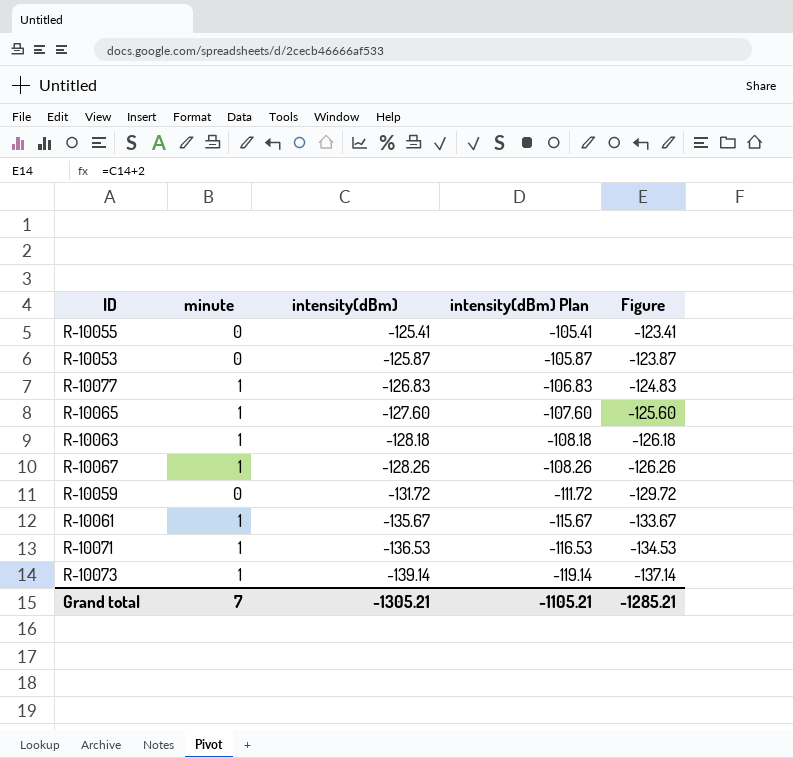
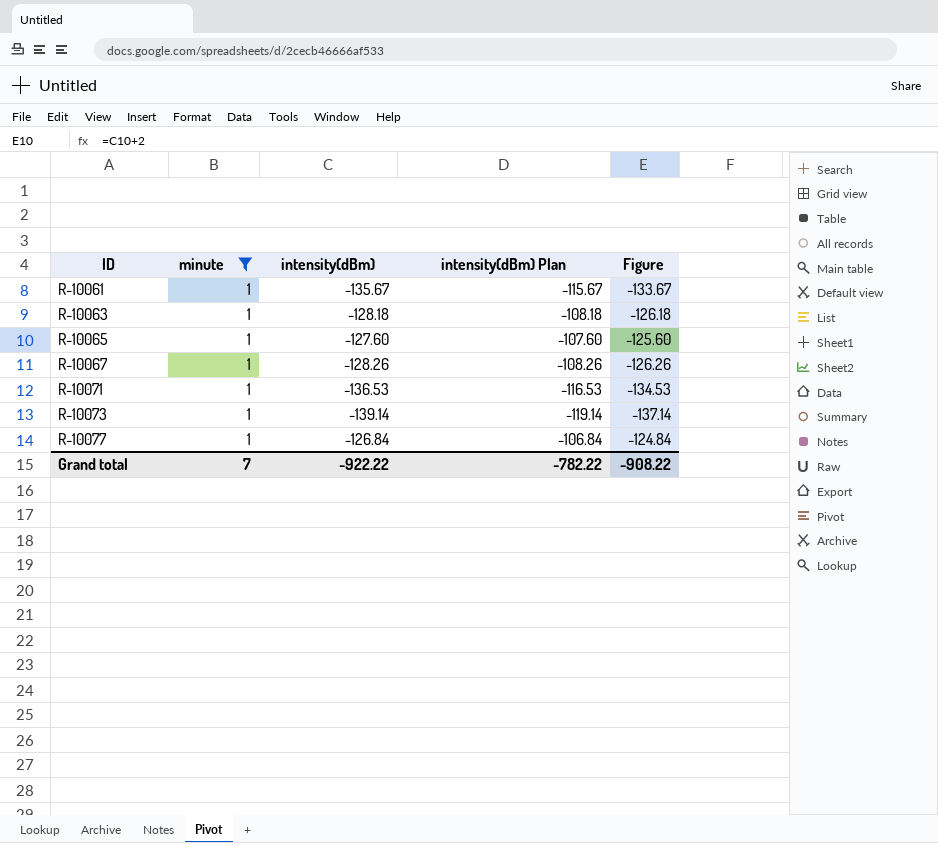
filter: none -> minute = 1
row order: intensity(dBm) descending -> ID ascending
R-10077 | intensity(dBm): -126.83 -> -126.84
R-10077 | intensity(dBm) Plan: -106.83 -> -106.84
R-10077 | Figure: -124.83 -> -124.84
Grand total | intensity(dBm): -1305.21 -> -922.22
Grand total | intensity(dBm) Plan: -1105.21 -> -782.22
Grand total | Figure: -1285.21 -> -908.22

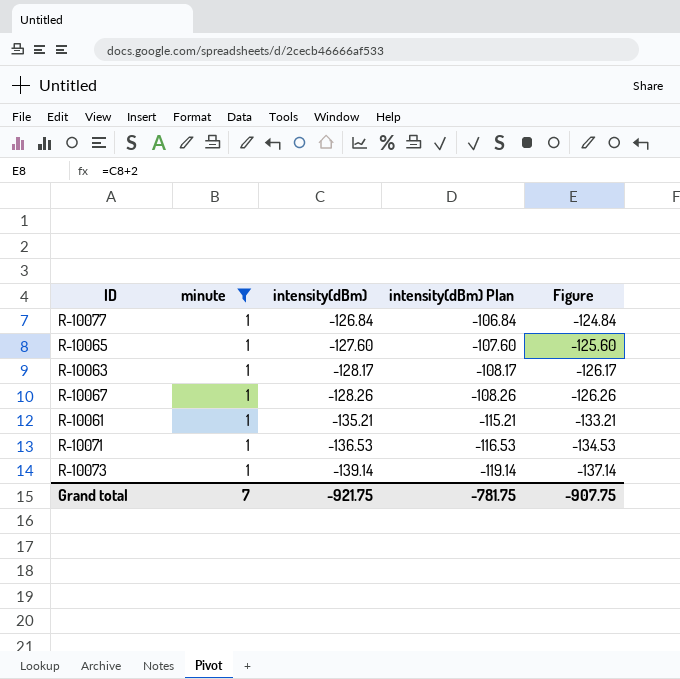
row order: ID ascending -> intensity(dBm) descending
R-10063 | intensity(dBm): -128.18 -> -128.17
R-10063 | intensity(dBm) Plan: -108.18 -> -108.17
R-10063 | Figure: -126.18 -> -126.17
R-10061 | intensity(dBm): -135.67 -> -135.21
R-10061 | intensity(dBm) Plan: -115.67 -> -115.21
R-10061 | Figure: -133.67 -> -133.21
Grand total | intensity(dBm): -922.22 -> -921.75
Grand total | intensity(dBm) Plan: -782.22 -> -781.75
Grand total | Figure: -908.22 -> -907.75

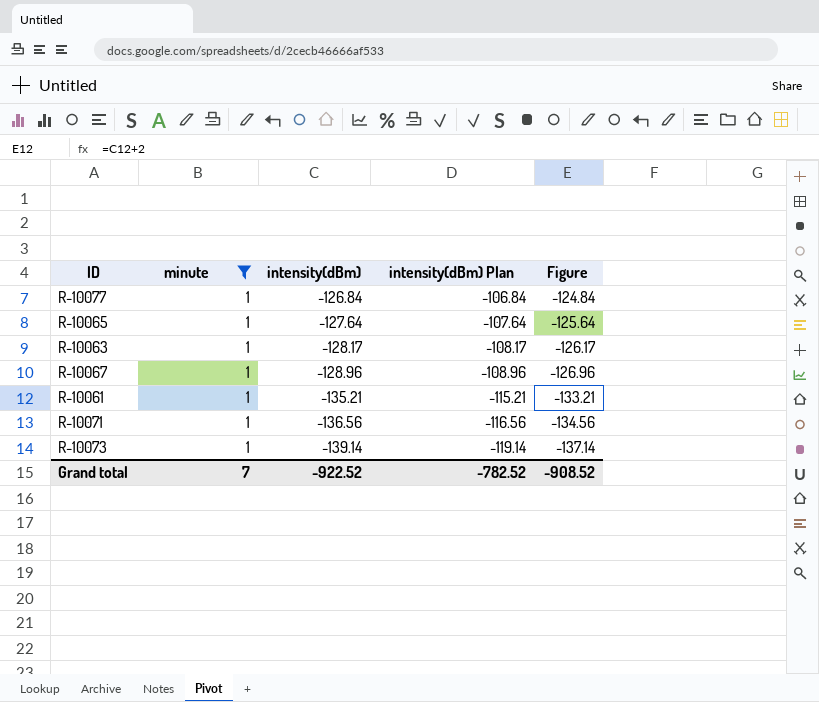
R-10065 | intensity(dBm): -127.60 -> -127.64
R-10065 | intensity(dBm) Plan: -107.60 -> -107.64
R-10065 | Figure: -125.60 -> -125.64
R-10067 | intensity(dBm): -128.26 -> -128.96
R-10067 | intensity(dBm) Plan: -108.26 -> -108.96
R-10067 | Figure: -126.26 -> -126.96
R-10071 | intensity(dBm): -136.53 -> -136.56
R-10071 | intensity(dBm) Plan: -116.53 -> -116.56
R-10071 | Figure: -134.53 -> -134.56
Grand total | intensity(dBm): -921.75 -> -922.52
Grand total | intensity(dBm) Plan: -781.75 -> -782.52
Grand total | Figure: -907.75 -> -908.52

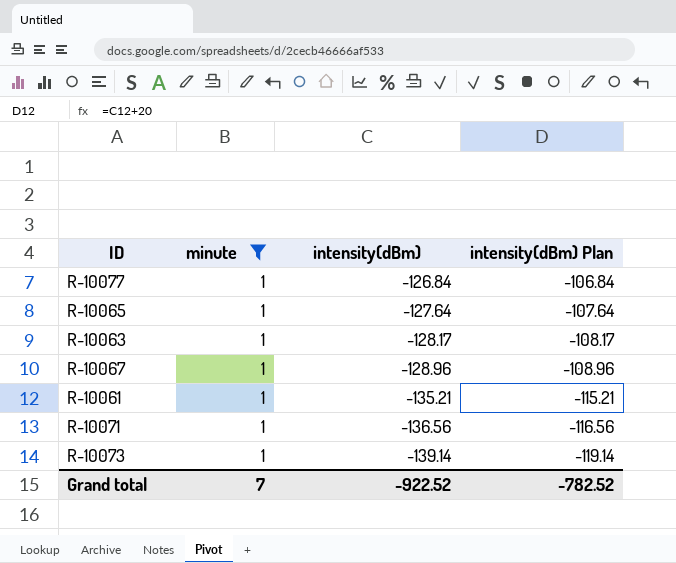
column Figure | formula: [intensity(dBm)] + 2 -> none

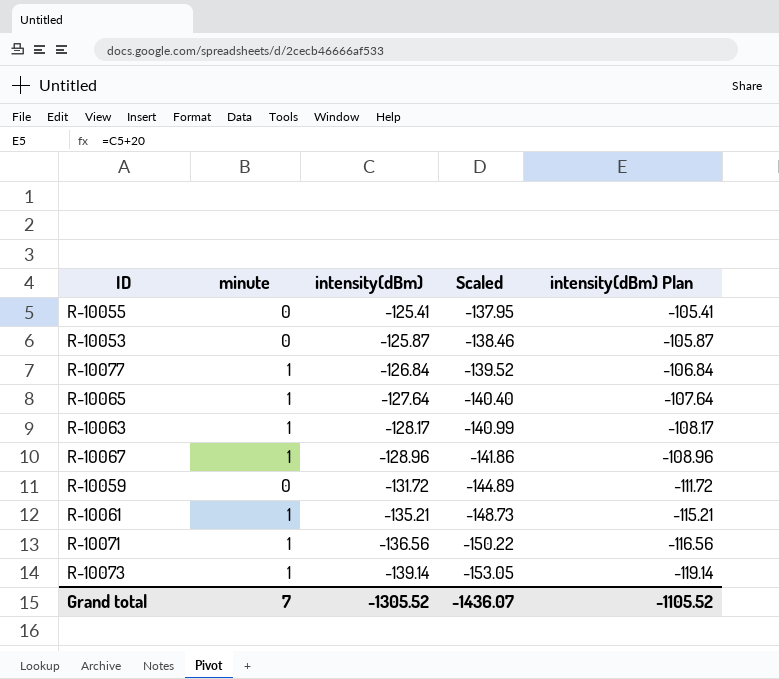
filter: minute = 1 -> none
column Scaled | formula: none -> [intensity(dBm)] * 1.1
Grand total | intensity(dBm): -922.52 -> -1305.52
Grand total | intensity(dBm) Plan: -782.52 -> -1105.52

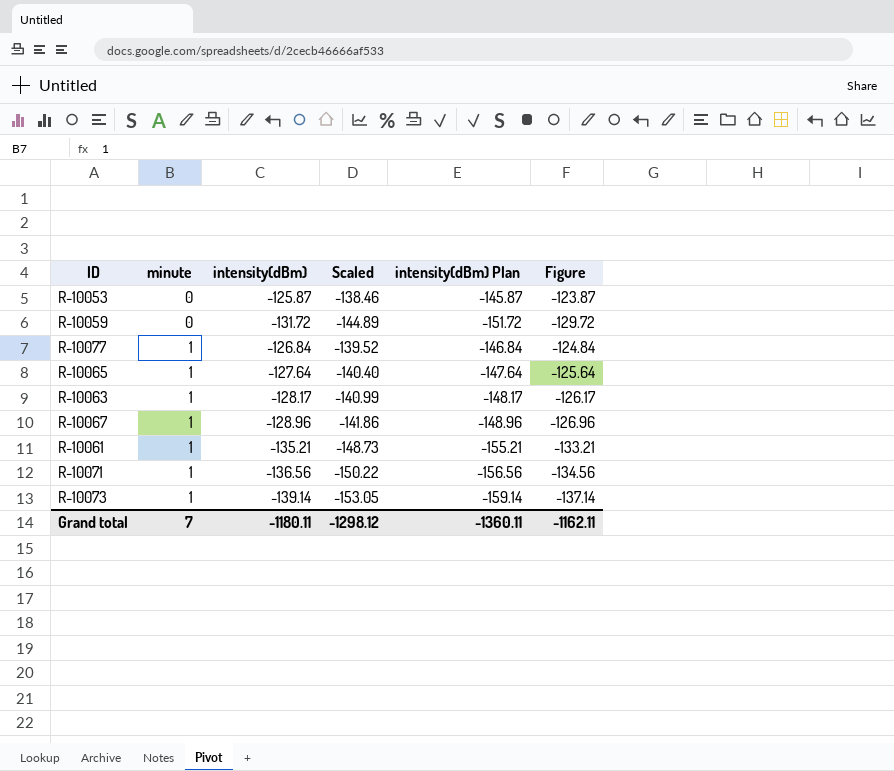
row order: intensity(dBm) descending -> minute ascending
column intensity(dBm) Plan | formula: [intensity(dBm)] + 20 -> [intensity(dBm)] - 20
column Figure | formula: none -> [intensity(dBm)] + 2
row R-10055: 0 | -125.41 | -137.95 | -105.41 -> none
Grand total | intensity(dBm): -1305.52 -> -1180.11
Grand total | Scaled: -1436.07 -> -1298.12
Grand total | intensity(dBm) Plan: -1105.52 -> -1360.11

